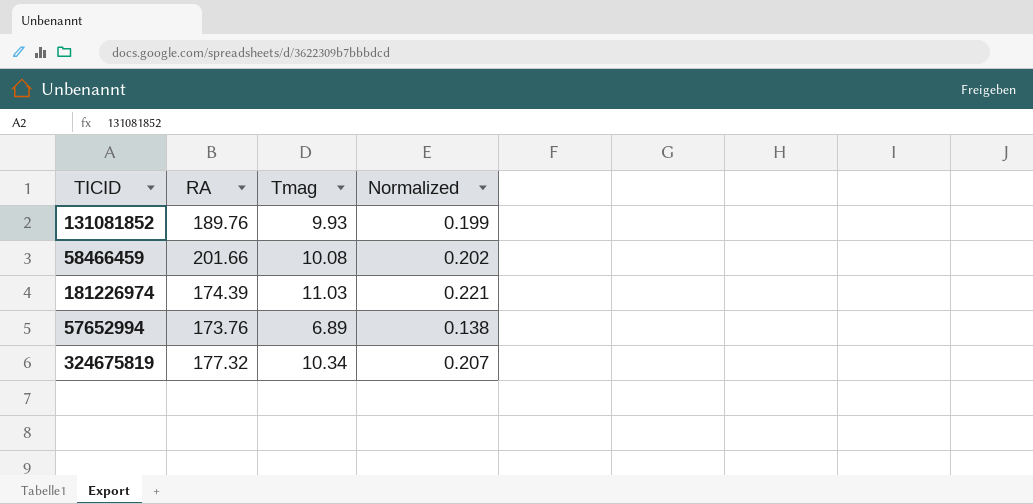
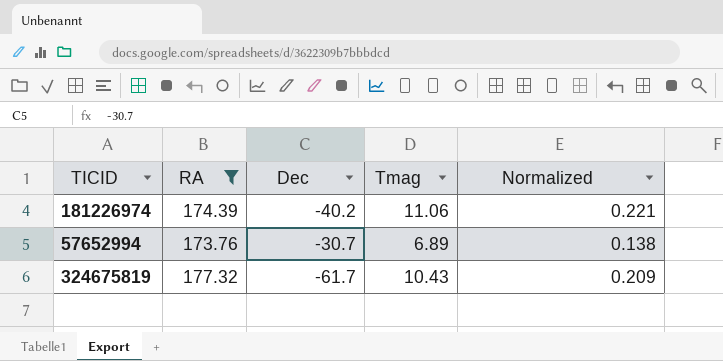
filter: none -> RA <= 177.32
column Dec | position: none -> 3
181226974 | Tmag: 11.03 -> 11.06
324675819 | Tmag: 10.34 -> 10.43
324675819 | Normalized: 0.207 -> 0.209

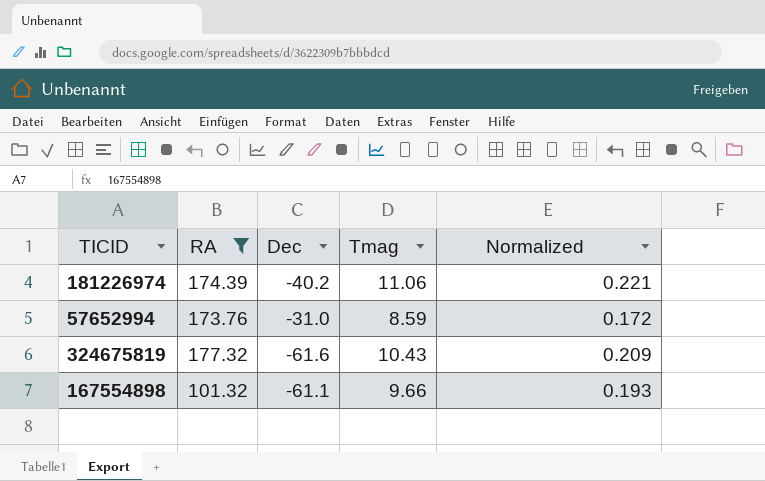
57652994 | Dec: -30.7 -> -31.0
57652994 | Tmag: 6.89 -> 8.59
57652994 | Normalized: 0.138 -> 0.172
324675819 | Dec: -61.7 -> -61.6
row 167554898: none -> 101.32 | -61.1 | 9.66 | 0.193

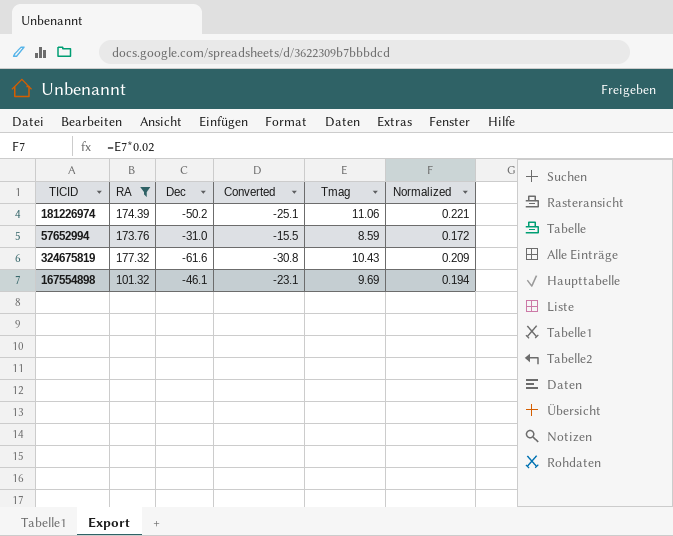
column Converted | formula: none -> [Dec] * 0.5
181226974 | Dec: -40.2 -> -50.2
167554898 | Dec: -61.1 -> -46.1
167554898 | Tmag: 9.66 -> 9.69
167554898 | Normalized: 0.193 -> 0.194

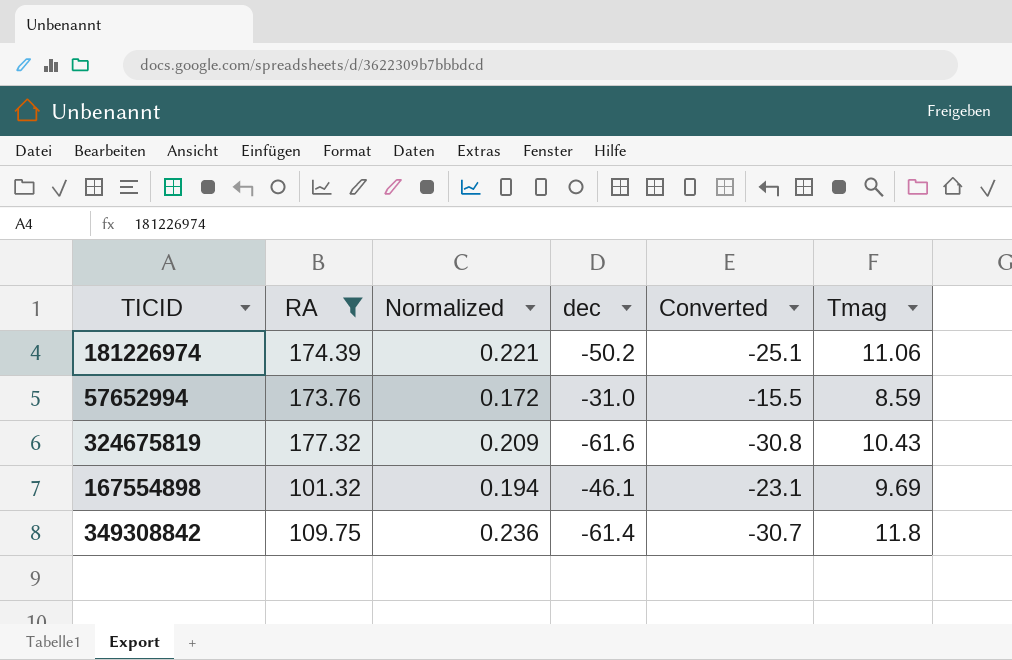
column Normalized | position: 6 -> 3
column name: Dec -> dec
row 349308842: none -> 109.75 | 0.236 | -61.4 | -30.7 | 11.8

